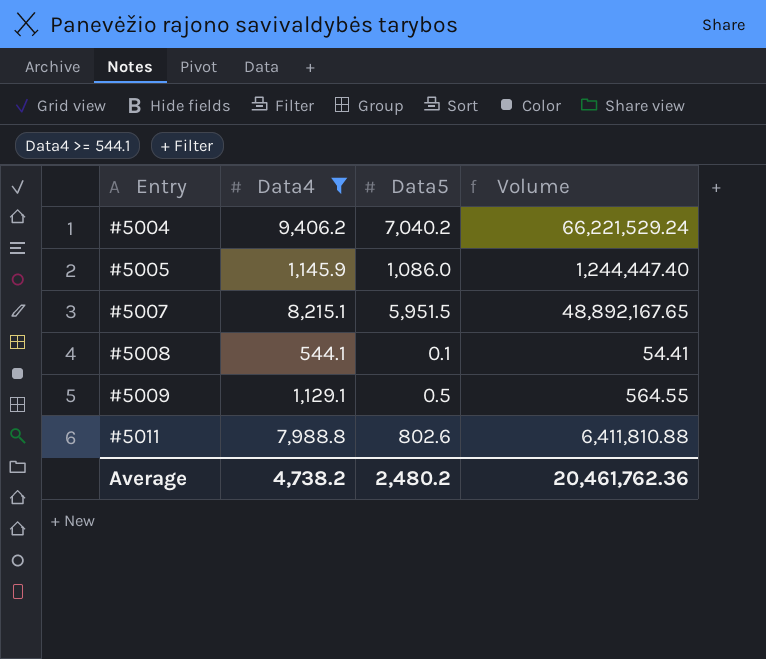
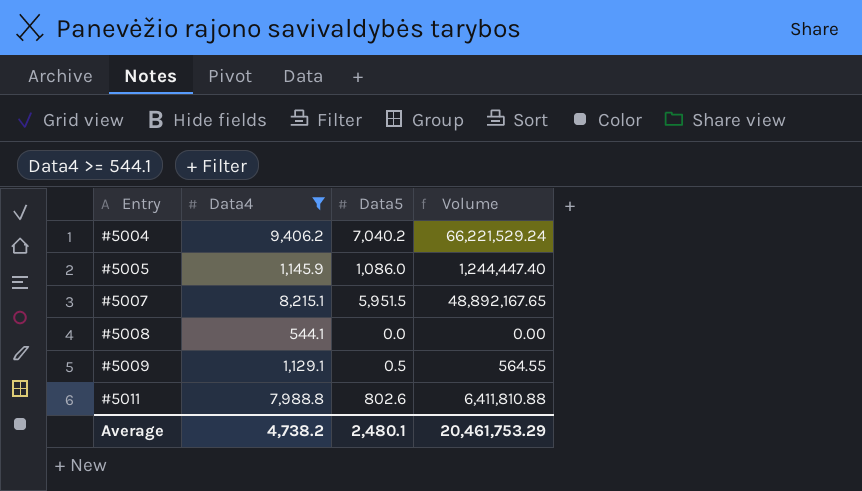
#5008 | Data5: 0.1 -> 0.0
#5008 | Volume: 54.41 -> 0.00
Average | Data5: 2,480.2 -> 2,480.1
Average | Volume: 20,461,762.36 -> 20,461,753.29

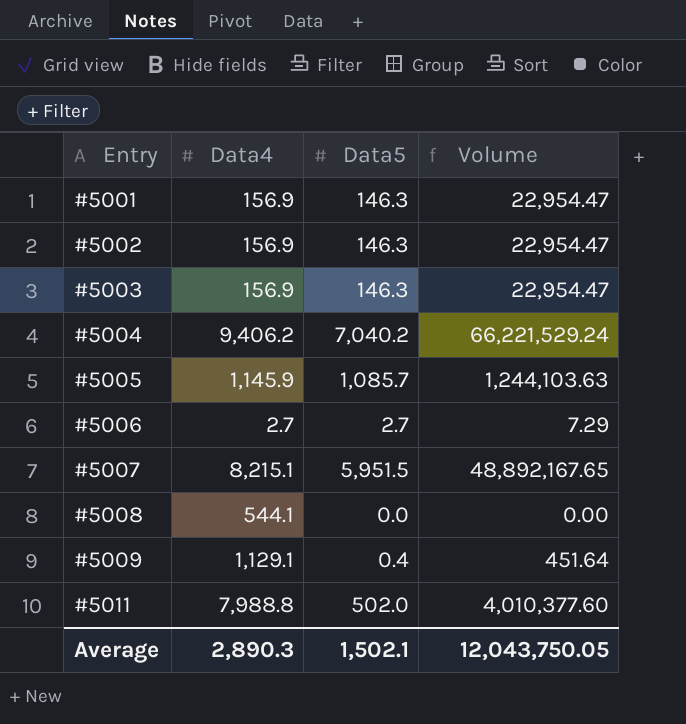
filter: Data4 >= 544.1 -> none
#5005 | Data5: 1,086.0 -> 1,085.7
#5005 | Volume: 1,244,447.40 -> 1,244,103.63
#5009 | Data5: 0.5 -> 0.4
#5009 | Volume: 564.55 -> 451.64
#5011 | Data5: 802.6 -> 502.0
#5011 | Volume: 6,411,810.88 -> 4,010,377.60
Average | Data4: 4,738.2 -> 2,890.3
Average | Data5: 2,480.1 -> 1,502.1
Average | Volume: 20,461,753.29 -> 12,043,750.05

